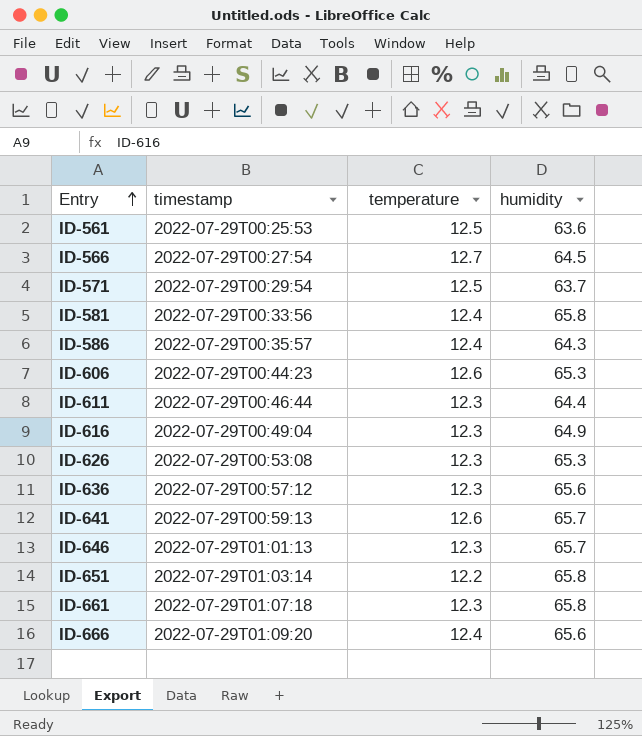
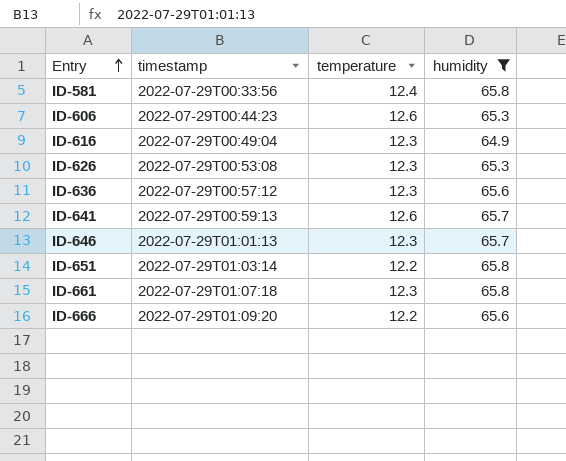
filter: none -> humidity >= 64.9
ID-666 | temperature: 12.4 -> 12.2

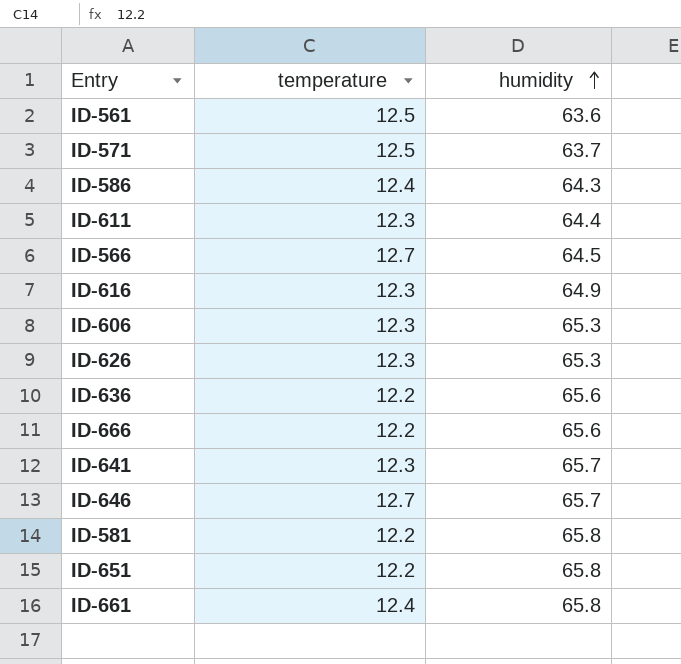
filter: humidity >= 64.9 -> none
row order: Entry ascending -> humidity ascending
column timestamp | position: 2 -> none
ID-606 | temperature: 12.6 -> 12.3
ID-636 | temperature: 12.3 -> 12.2
ID-641 | temperature: 12.6 -> 12.3
ID-646 | temperature: 12.3 -> 12.7
ID-581 | temperature: 12.4 -> 12.2
ID-661 | temperature: 12.3 -> 12.4

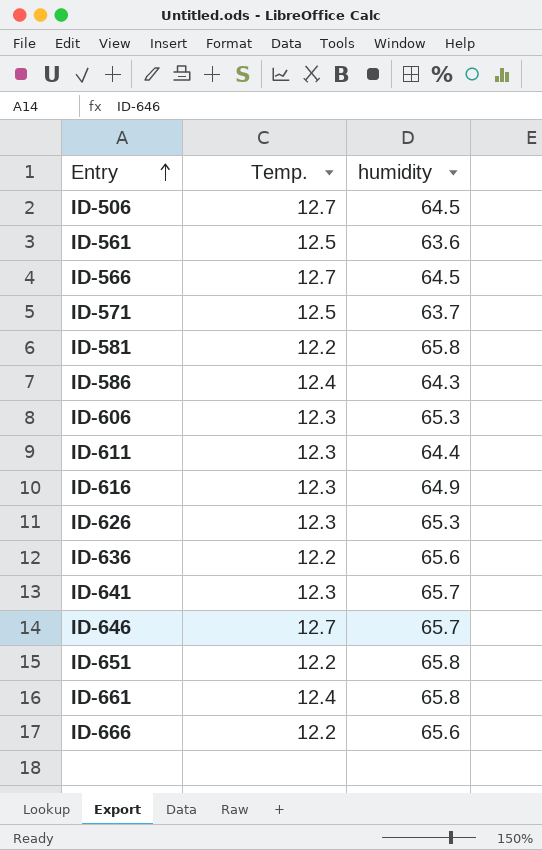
row order: humidity ascending -> Entry ascending
column name: temperature -> Temp.
row ID-506: none -> 12.7 | 64.5

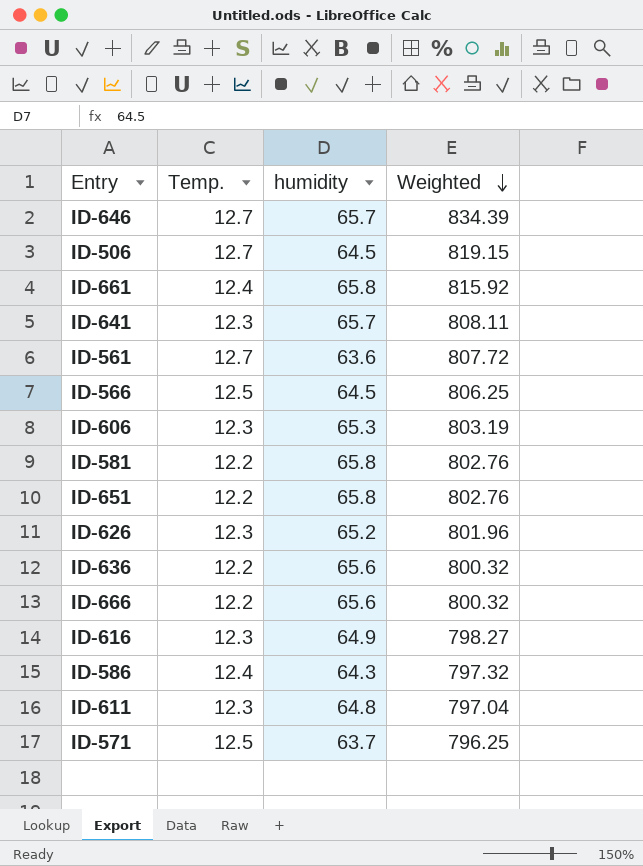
row order: Entry ascending -> Weighted descending
column Weighted | formula: none -> [Temp.] * [humidity]
ID-561 | Temp.: 12.5 -> 12.7
ID-566 | Temp.: 12.7 -> 12.5
ID-626 | humidity: 65.3 -> 65.2
ID-611 | humidity: 64.4 -> 64.8

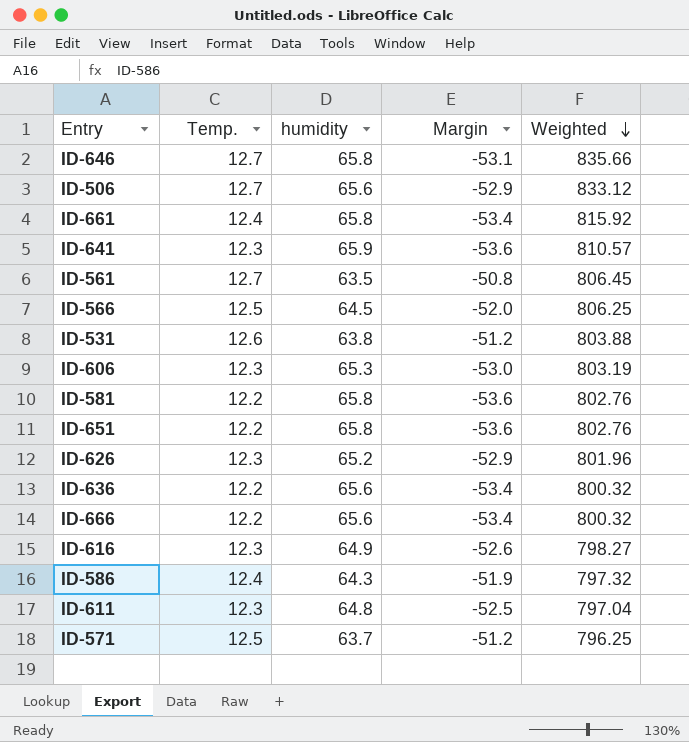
column Margin | formula: none -> [Temp.] - [humidity]
ID-646 | humidity: 65.7 -> 65.8
ID-646 | Weighted: 834.39 -> 835.66
ID-506 | humidity: 64.5 -> 65.6
ID-506 | Weighted: 819.15 -> 833.12
ID-641 | humidity: 65.7 -> 65.9
ID-641 | Weighted: 808.11 -> 810.57
ID-561 | humidity: 63.6 -> 63.5
ID-561 | Weighted: 807.72 -> 806.45
row ID-531: none -> 12.6 | 63.8 | -51.2 | 803.88

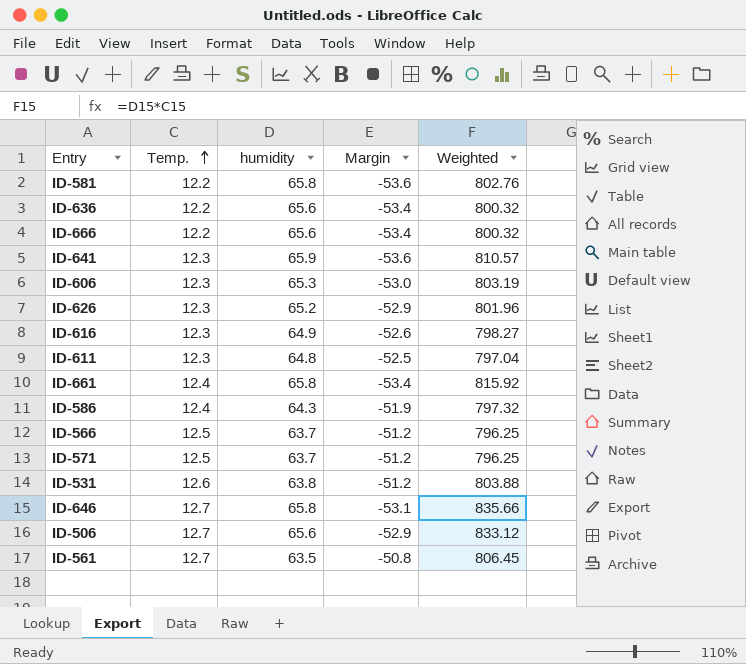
row order: Weighted descending -> Temp. ascending
row ID-651: 12.2 | 65.8 | -53.6 | 802.76 -> none
ID-566 | humidity: 64.5 -> 63.7
ID-566 | Margin: -52.0 -> -51.2
ID-566 | Weighted: 806.25 -> 796.25

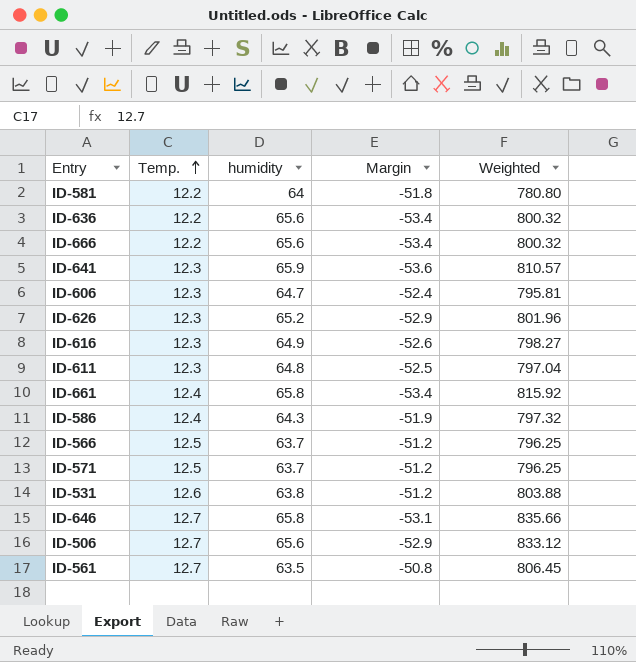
ID-581 | humidity: 65.8 -> 64
ID-581 | Margin: -53.6 -> -51.8
ID-581 | Weighted: 802.76 -> 780.80
ID-606 | humidity: 65.3 -> 64.7
ID-606 | Margin: -53.0 -> -52.4
ID-606 | Weighted: 803.19 -> 795.81

